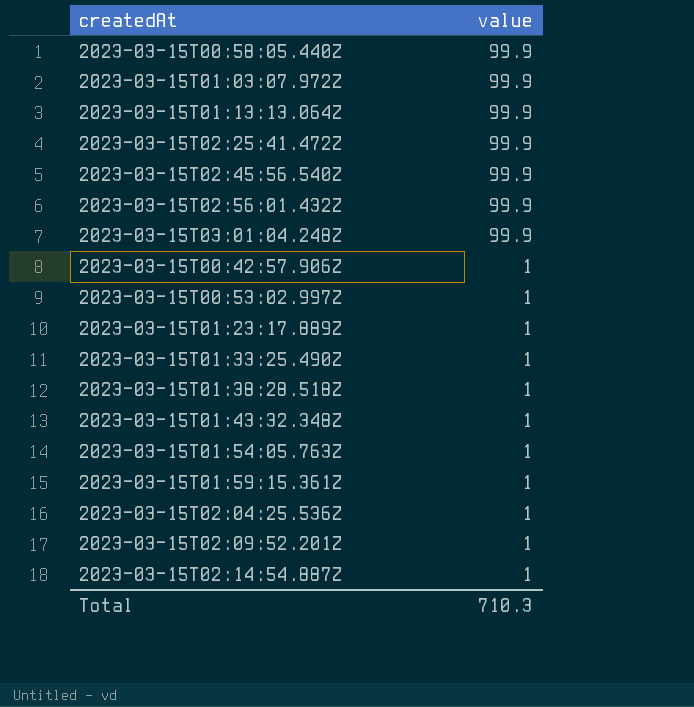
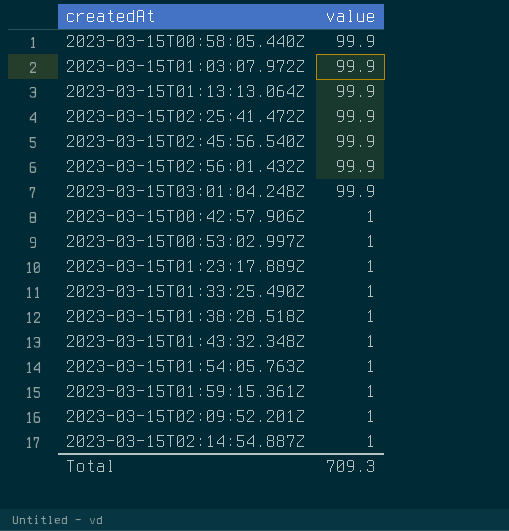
row 2023-03-15T02:04:25.536Z: 1 -> none
Total | value: 710.3 -> 709.3

